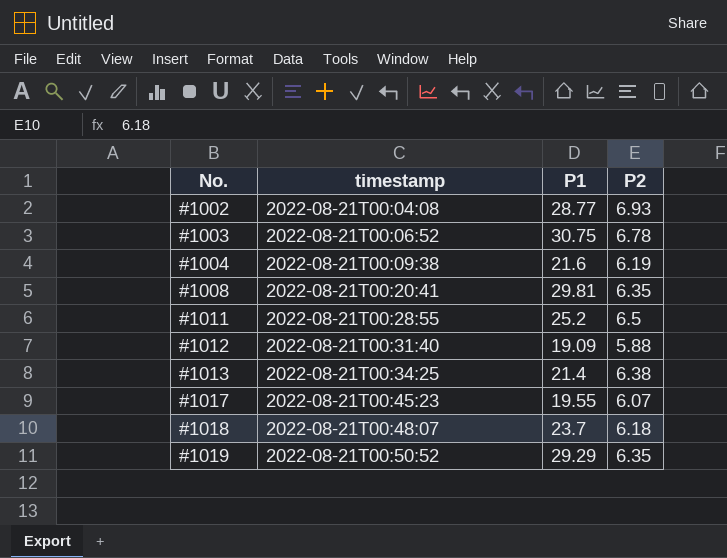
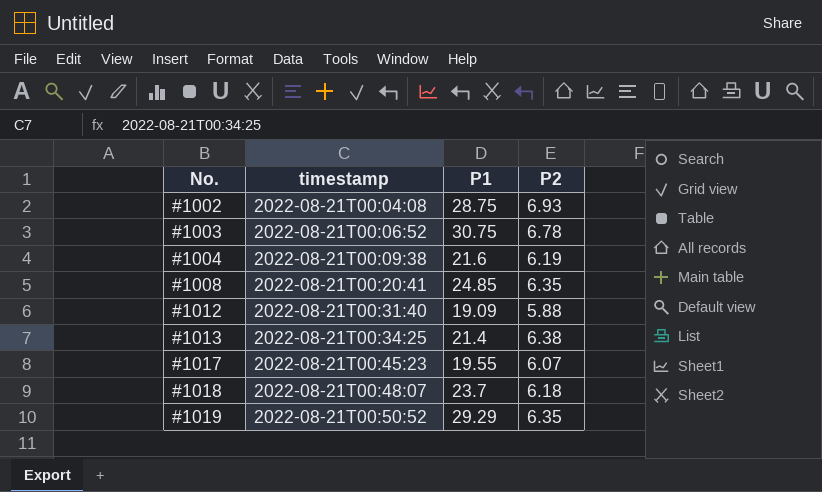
row #1011: 2022-08-21T00:28:55 | 25.2 | 6.5 -> none
#1002 | P1: 28.77 -> 28.75
#1008 | P1: 29.81 -> 24.85

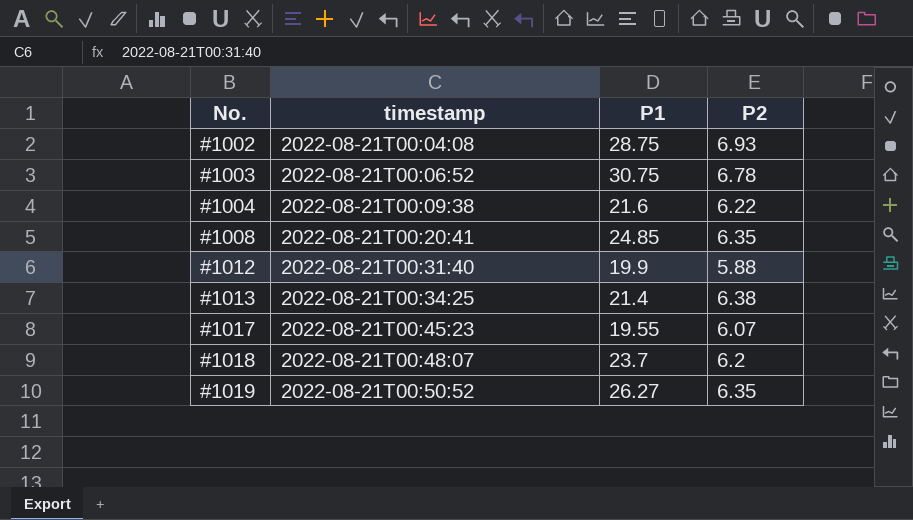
#1004 | P2: 6.19 -> 6.22
#1012 | P1: 19.09 -> 19.9
#1018 | P2: 6.18 -> 6.2
#1019 | P1: 29.29 -> 26.27

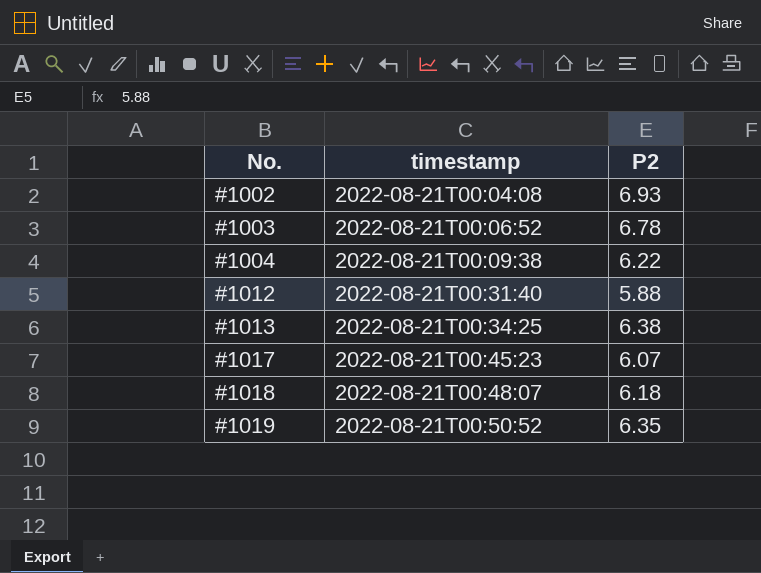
column P1 | position: 3 -> none
row #1008: 2022-08-21T00:20:41 | 24.85 | 6.35 -> none
#1018 | P2: 6.2 -> 6.18

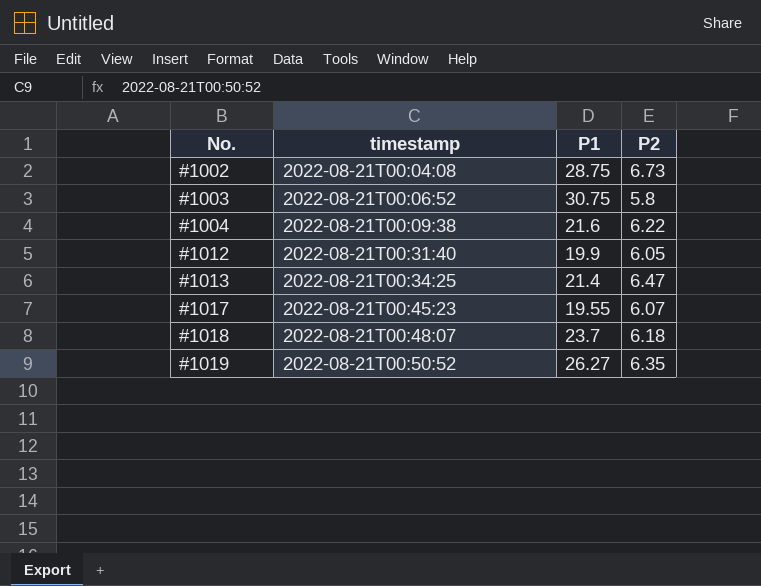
column P1 | position: none -> 3
#1002 | P2: 6.93 -> 6.73
#1003 | P2: 6.78 -> 5.8
#1012 | P2: 5.88 -> 6.05
#1013 | P2: 6.38 -> 6.47

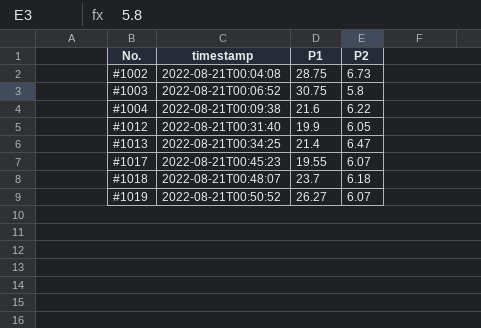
#1019 | P2: 6.35 -> 6.07

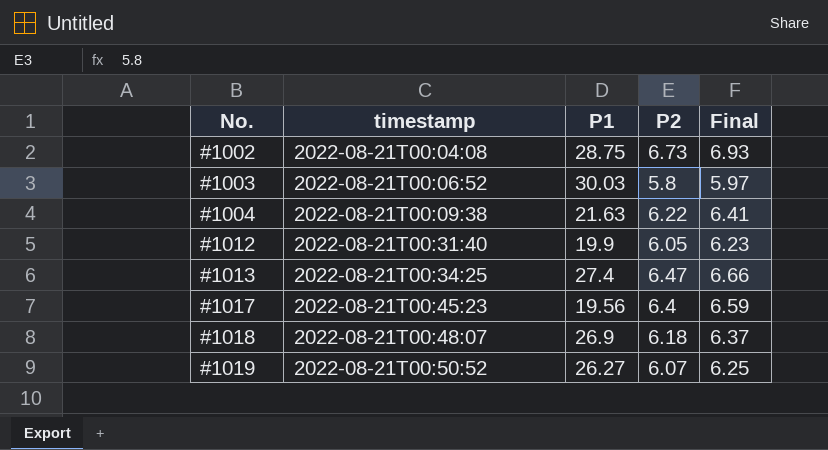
column Final | formula: none -> [P2] * 1.03
#1003 | P1: 30.75 -> 30.03
#1004 | P1: 21.6 -> 21.63
#1013 | P1: 21.4 -> 27.4
#1017 | P1: 19.55 -> 19.56
#1017 | P2: 6.07 -> 6.4
#1018 | P1: 23.7 -> 26.9

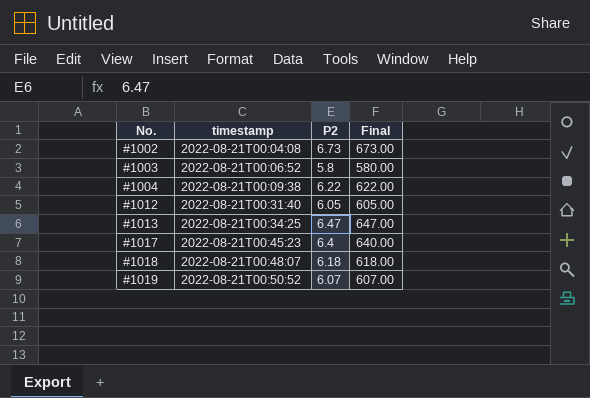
column P1 | position: 3 -> none
column Final | formula: [P2] * 1.03 -> [P2] * 100

